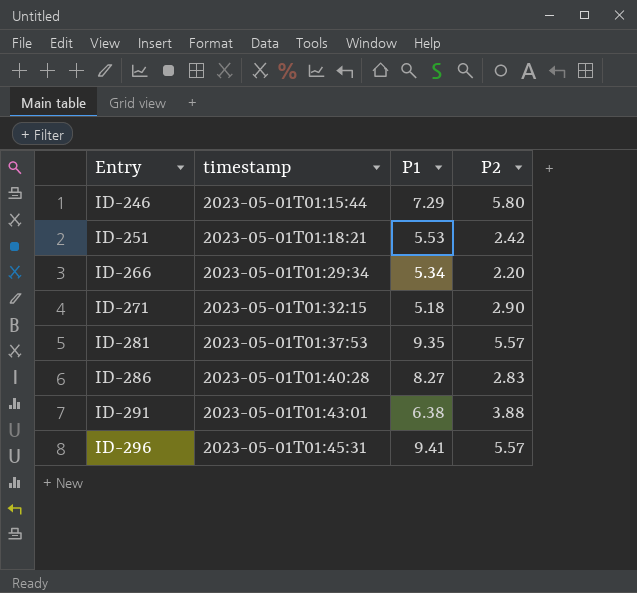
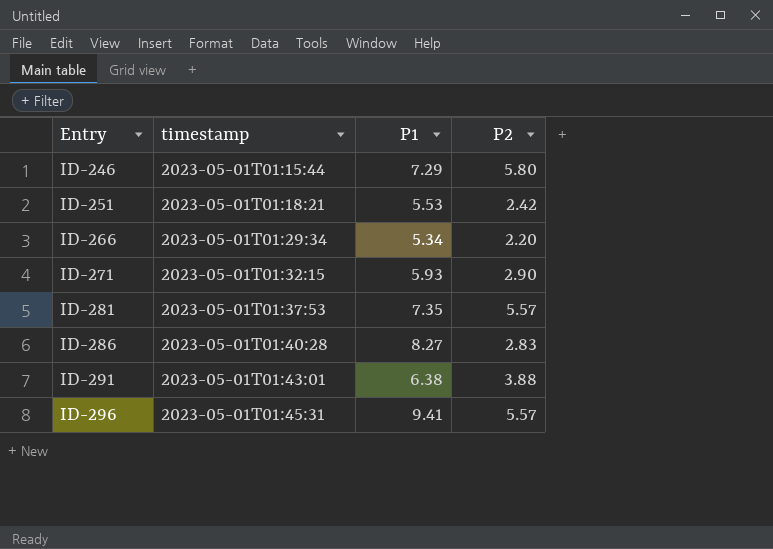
ID-271 | P1: 5.18 -> 5.93
ID-281 | P1: 9.35 -> 7.35

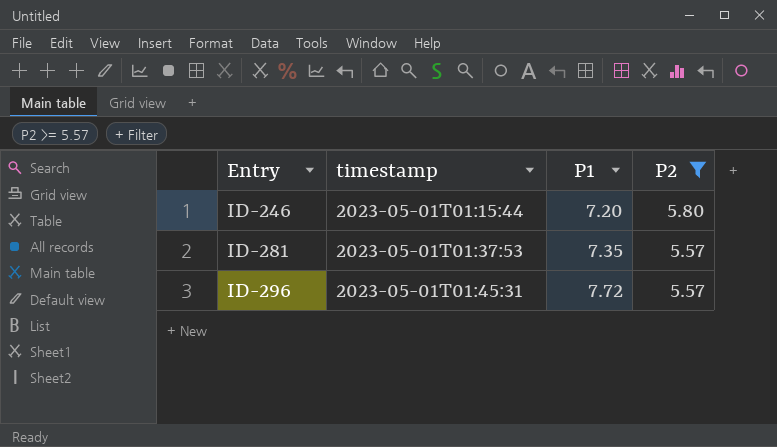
filter: none -> P2 >= 5.57
ID-246 | P1: 7.29 -> 7.20
ID-296 | P1: 9.41 -> 7.72

